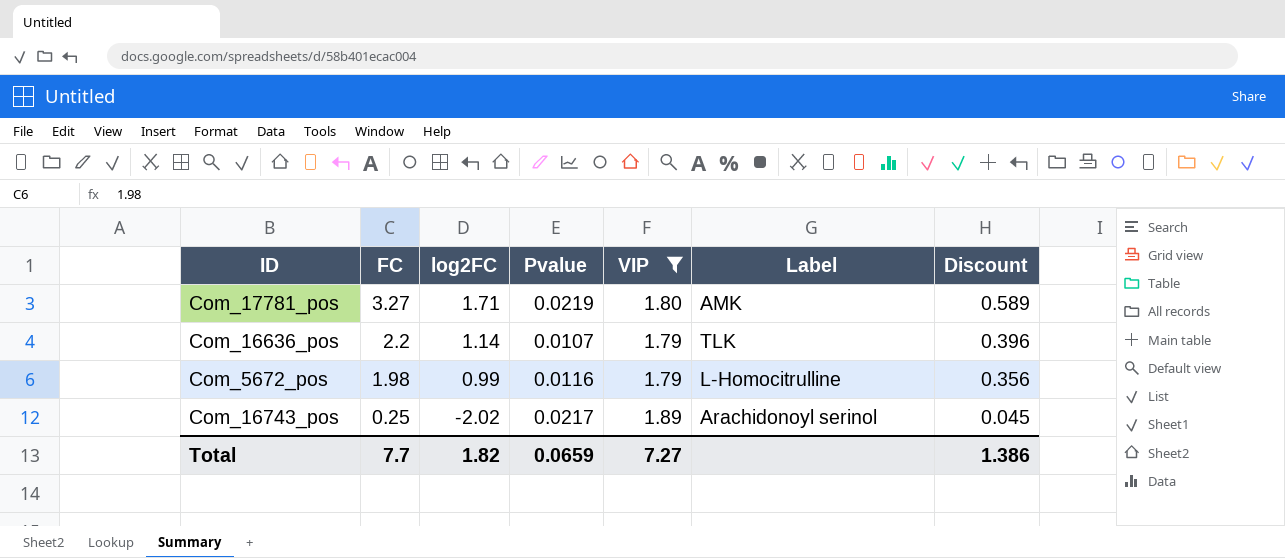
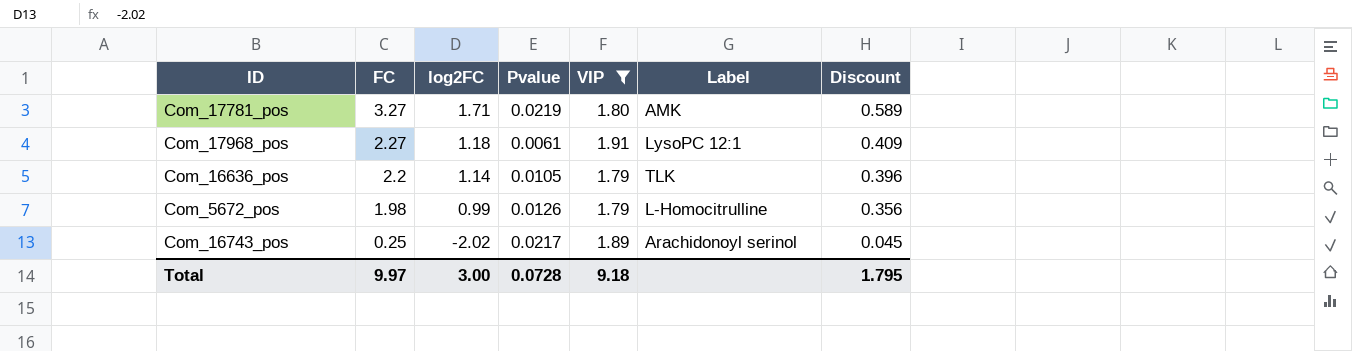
row Com_17968_pos: none -> 2.27 | 1.18 | 0.0061 | 1.91 | LysoPC 12:1 | 0.409
Com_16636_pos | Pvalue: 0.0107 -> 0.0105
Com_5672_pos | Pvalue: 0.0116 -> 0.0126
Total | FC: 7.7 -> 9.97
Total | log2FC: 1.82 -> 3.00
Total | Pvalue: 0.0659 -> 0.0728
Total | VIP: 7.27 -> 9.18
Total | Discount: 1.386 -> 1.795

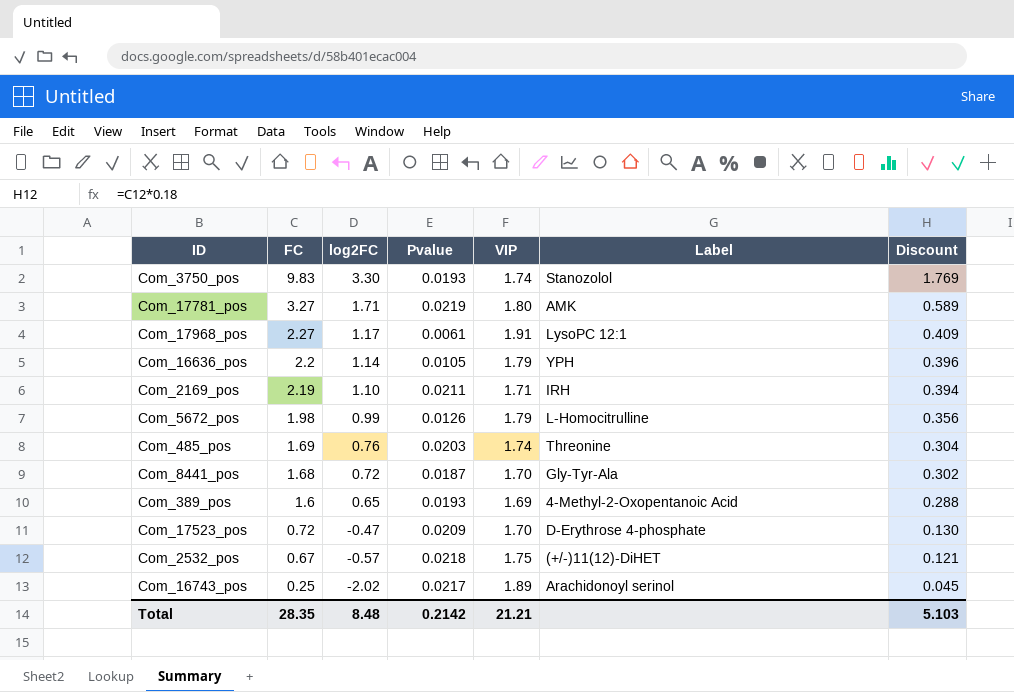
filter: VIP >= 1.79 -> none
Com_17968_pos | log2FC: 1.18 -> 1.17
Com_16636_pos | Label: TLK -> YPH
Total | FC: 9.97 -> 28.35
Total | log2FC: 3.00 -> 8.48
Total | Pvalue: 0.0728 -> 0.2142
Total | VIP: 9.18 -> 21.21
Total | Discount: 1.795 -> 5.103

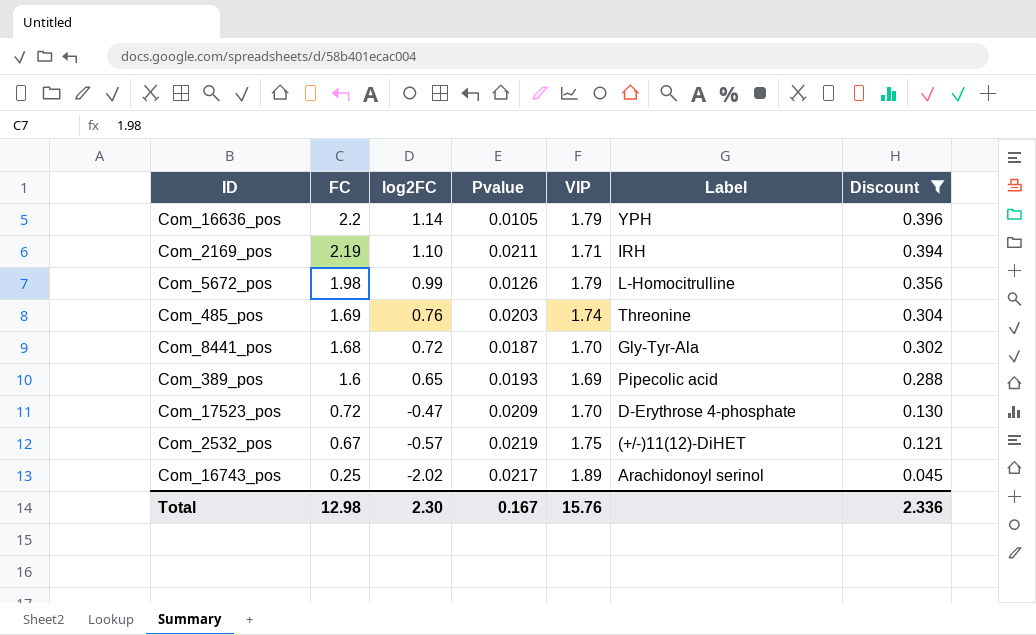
filter: none -> Discount <= 0.396
Com_389_pos | Label: 4-Methyl-2-Oxopentanoic Acid -> Pipecolic acid
Com_2532_pos | Pvalue: 0.0218 -> 0.0219
Total | FC: 28.35 -> 12.98
Total | log2FC: 8.48 -> 2.30
Total | Pvalue: 0.2142 -> 0.167
Total | VIP: 21.21 -> 15.76
Total | Discount: 5.103 -> 2.336

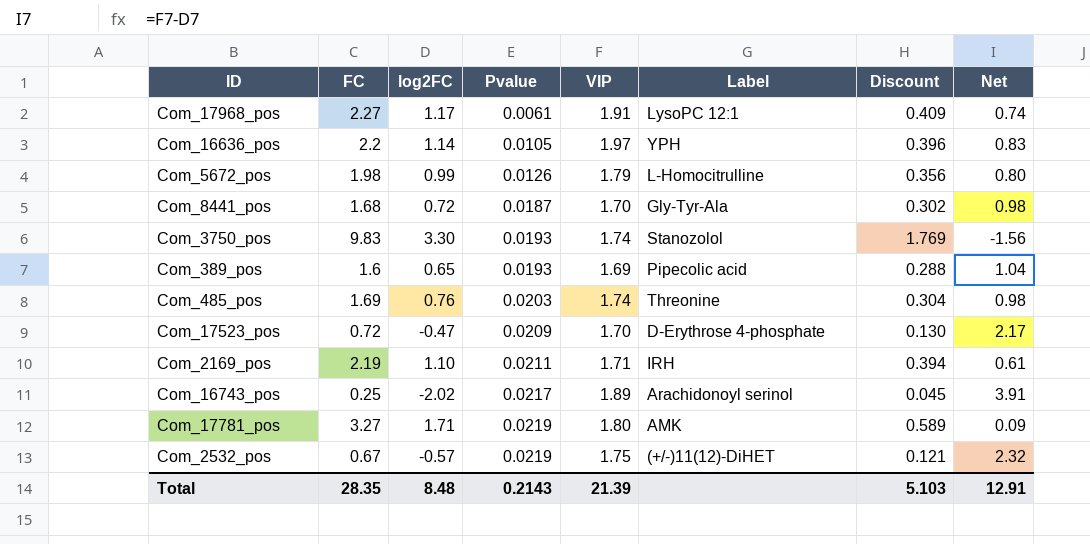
filter: Discount <= 0.396 -> none
row order: FC descending -> Pvalue ascending
column Net | formula: none -> [VIP] - [log2FC]
Com_16636_pos | VIP: 1.79 -> 1.97
Total | FC: 12.98 -> 28.35
Total | log2FC: 2.30 -> 8.48
Total | Pvalue: 0.167 -> 0.2143
Total | VIP: 15.76 -> 21.39
Total | Discount: 2.336 -> 5.103

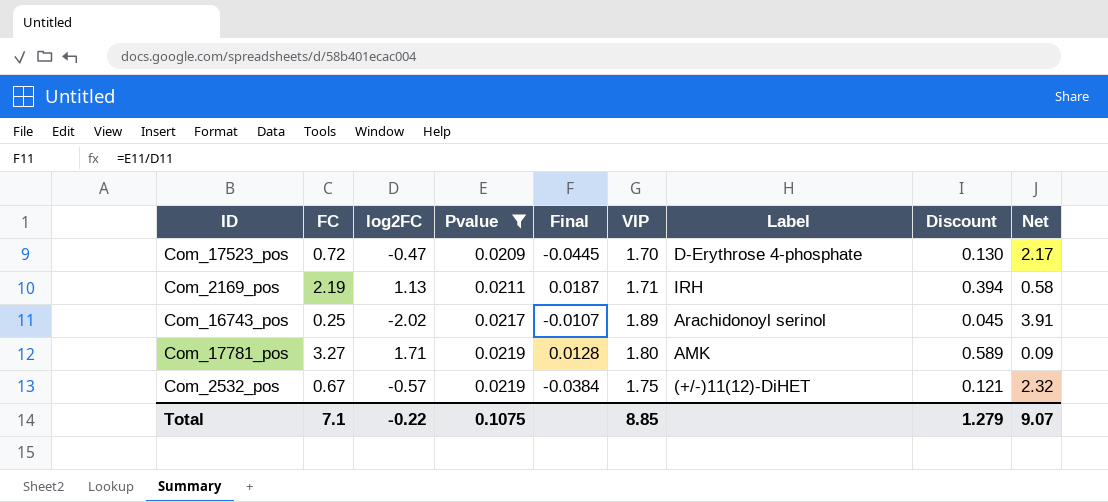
filter: none -> Pvalue >= 0.0209
column Final | formula: none -> [Pvalue] / [log2FC]
Com_2169_pos | log2FC: 1.10 -> 1.13
Com_2169_pos | Net: 0.61 -> 0.58
Total | FC: 28.35 -> 7.1
Total | log2FC: 8.48 -> -0.22
Total | Pvalue: 0.2143 -> 0.1075
Total | VIP: 21.39 -> 8.85
Total | Discount: 5.103 -> 1.279
Total | Net: 12.91 -> 9.07

